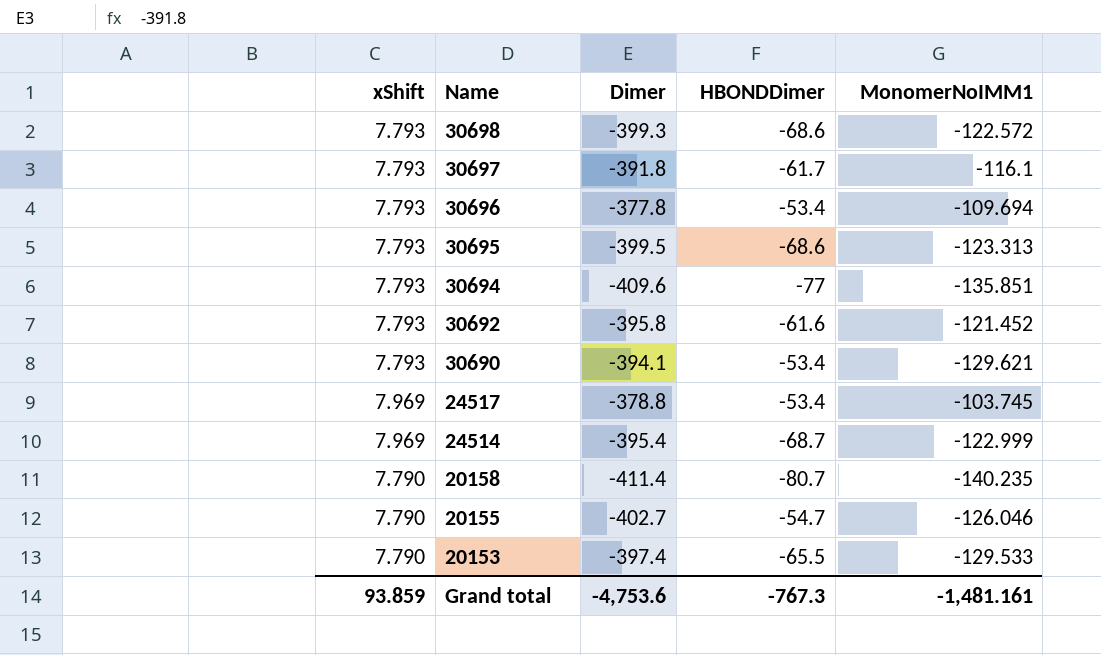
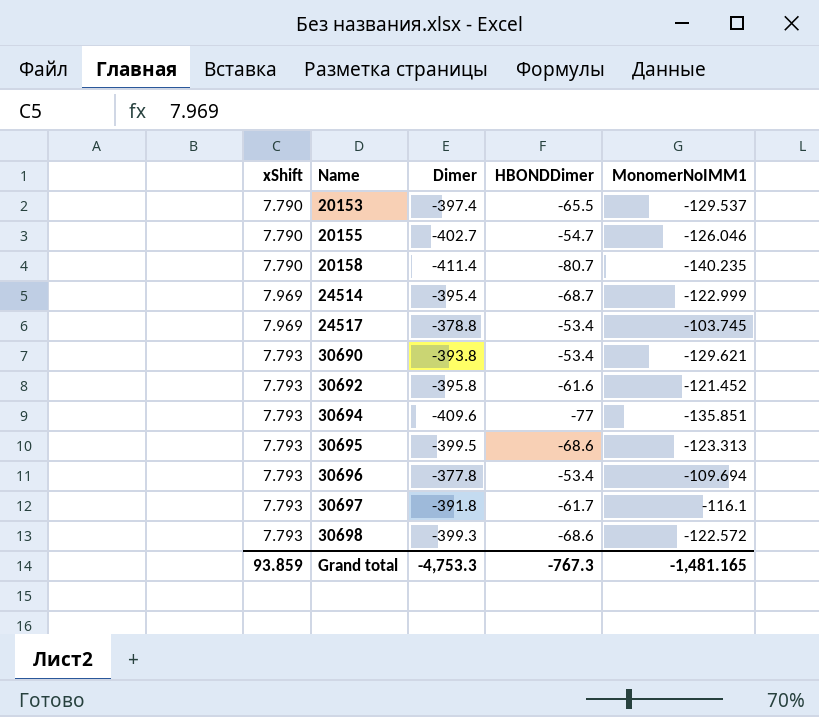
row order: Name descending -> Name ascending
20153 | MonomerNoIMM1: -129.533 -> -129.537
30690 | Dimer: -394.1 -> -393.8
Grand total | Dimer: -4,753.6 -> -4,753.3
Grand total | MonomerNoIMM1: -1,481.161 -> -1,481.165

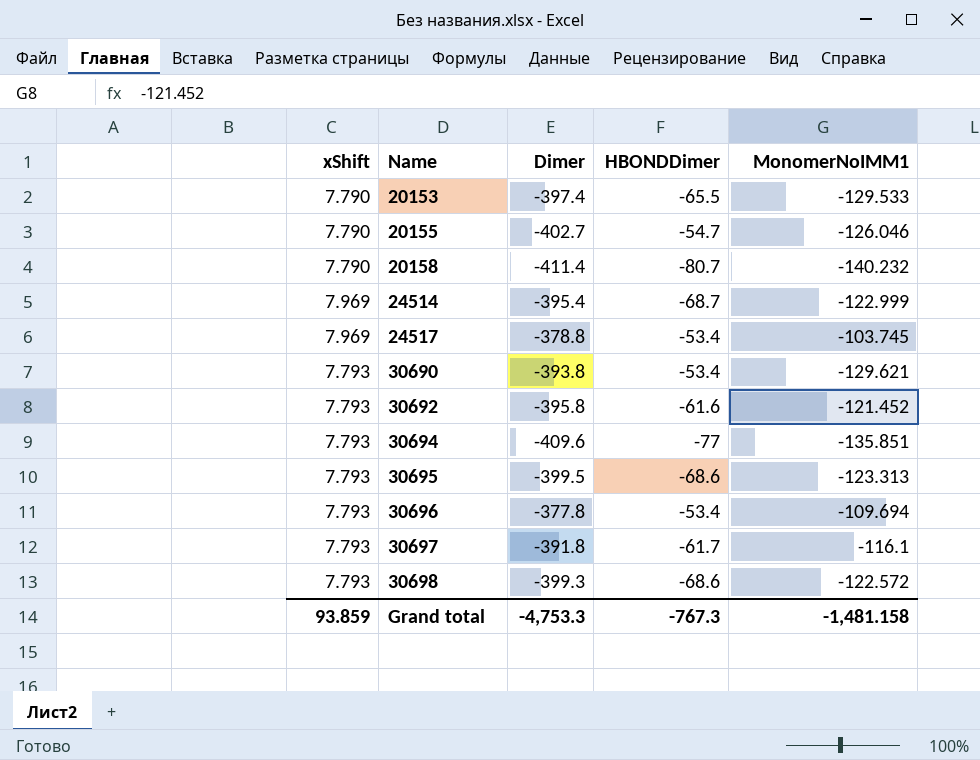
20153 | MonomerNoIMM1: -129.537 -> -129.533
20158 | MonomerNoIMM1: -140.235 -> -140.232
Grand total | MonomerNoIMM1: -1,481.165 -> -1,481.158

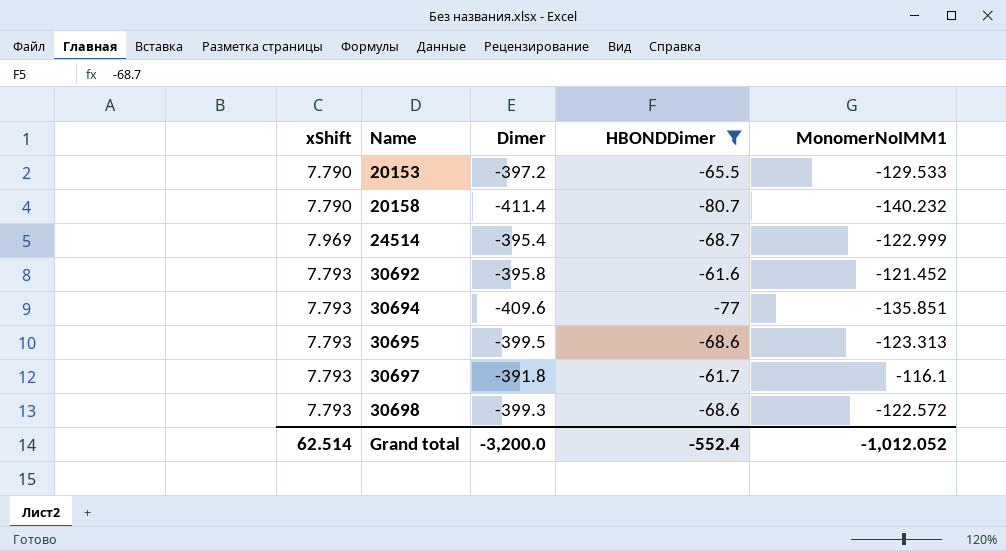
filter: none -> HBONDDimer <= -61.6
20153 | Dimer: -397.4 -> -397.2
Grand total | xShift: 93.859 -> 62.514
Grand total | Dimer: -4,753.3 -> -3,200.0
Grand total | HBONDDimer: -767.3 -> -552.4
Grand total | MonomerNoIMM1: -1,481.158 -> -1,012.052

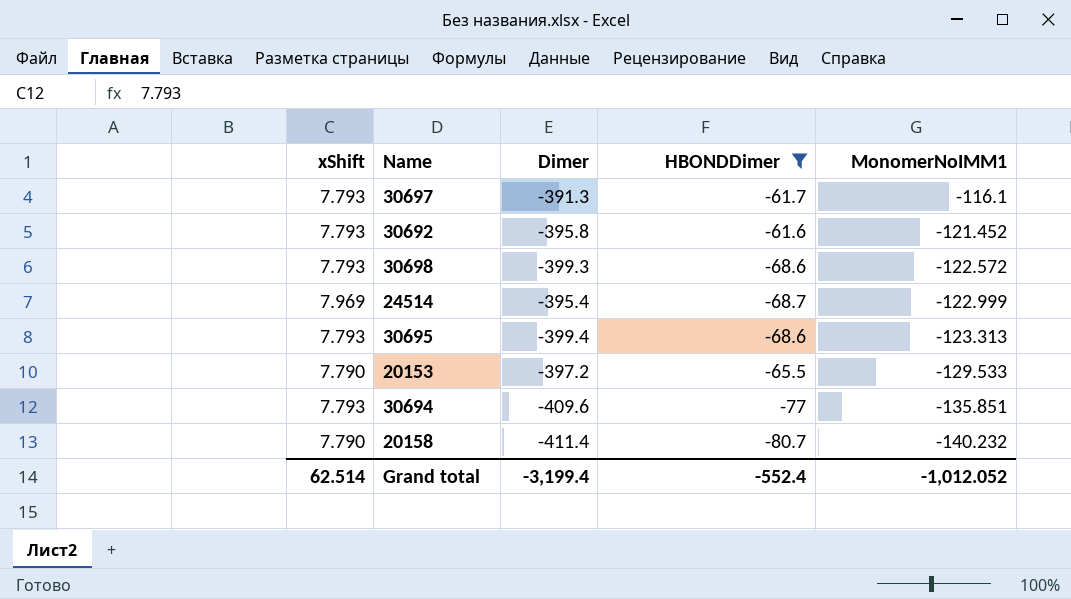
row order: Name ascending -> MonomerNoIMM1 descending
30697 | Dimer: -391.8 -> -391.3
30695 | Dimer: -399.5 -> -399.4
Grand total | Dimer: -3,200.0 -> -3,199.4

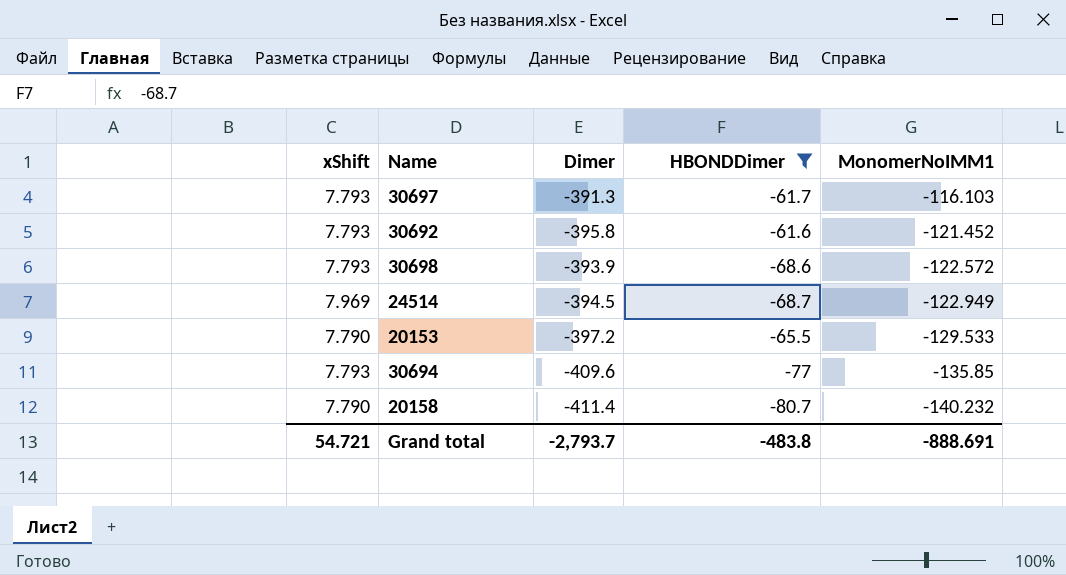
row 30695: 7.793 | -399.4 | -68.6 | -123.313 -> none
30697 | MonomerNoIMM1: -116.1 -> -116.103
30698 | Dimer: -399.3 -> -393.9
24514 | Dimer: -395.4 -> -394.5
24514 | MonomerNoIMM1: -122.999 -> -122.949
30694 | MonomerNoIMM1: -135.851 -> -135.85
Grand total | xShift: 62.514 -> 54.721
Grand total | Dimer: -3,199.4 -> -2,793.7
Grand total | HBONDDimer: -552.4 -> -483.8
Grand total | MonomerNoIMM1: -1,012.052 -> -888.691

